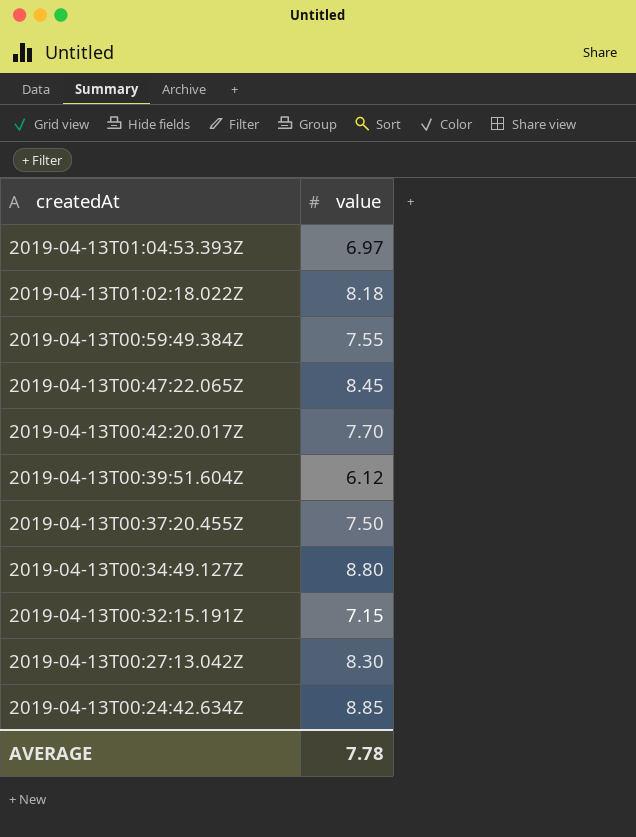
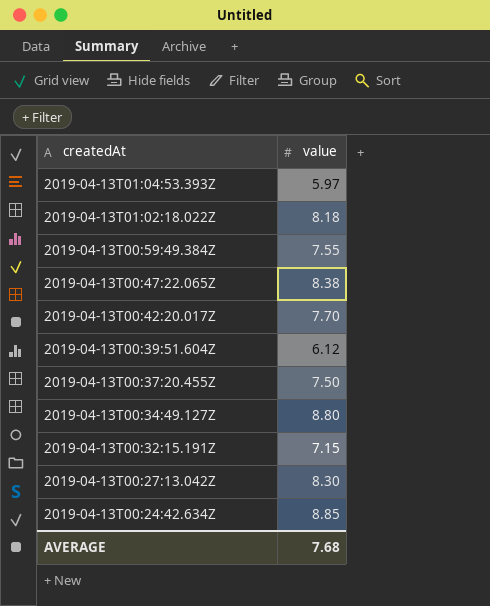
2019-04-13T01:04:53.393Z | value: 6.97 -> 5.97
2019-04-13T00:47:22.065Z | value: 8.45 -> 8.38
AVERAGE | value: 7.78 -> 7.68

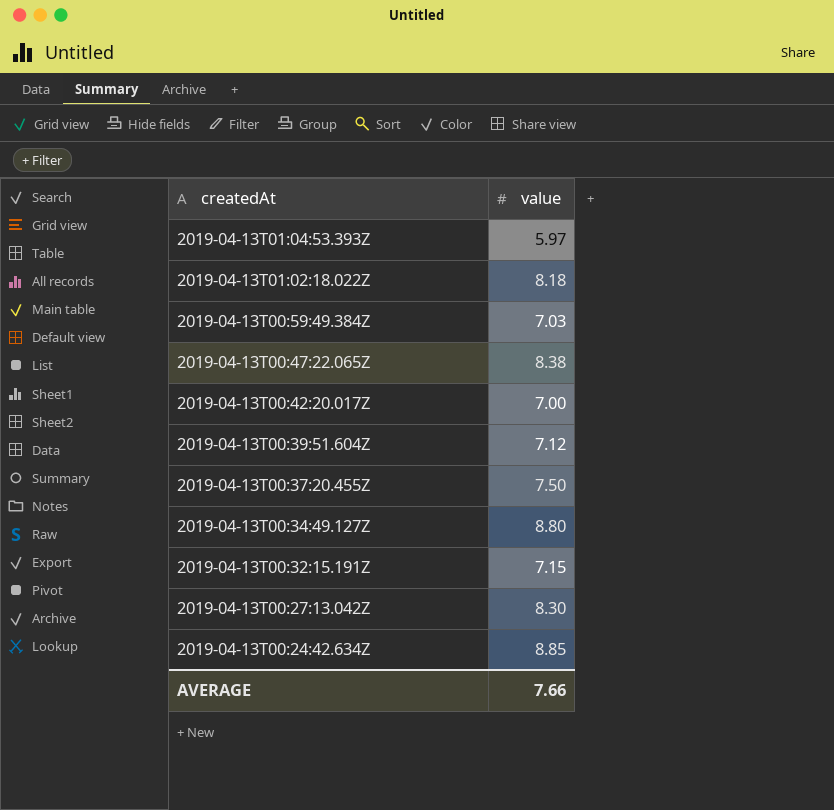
2019-04-13T00:59:49.384Z | value: 7.55 -> 7.03
2019-04-13T00:42:20.017Z | value: 7.70 -> 7.00
2019-04-13T00:39:51.604Z | value: 6.12 -> 7.12
AVERAGE | value: 7.68 -> 7.66

